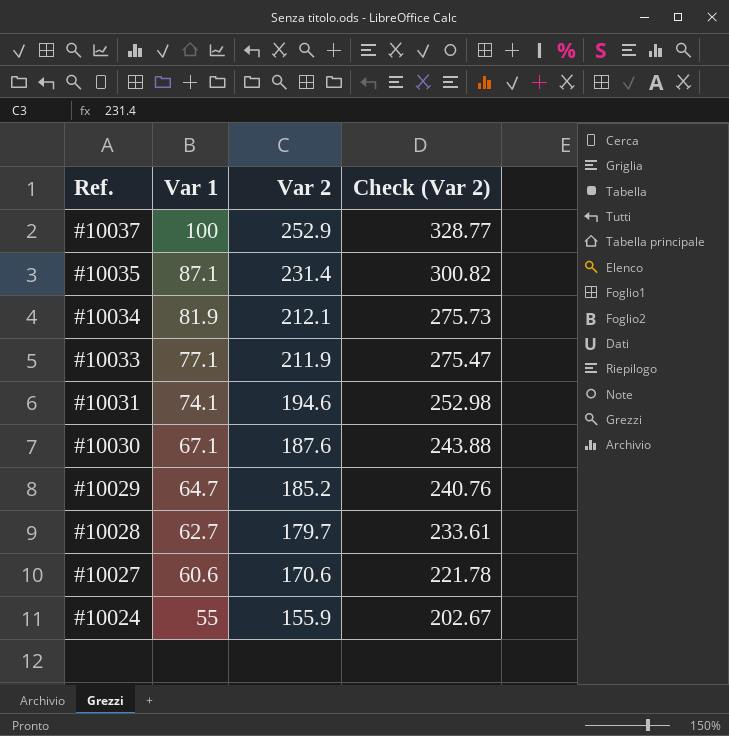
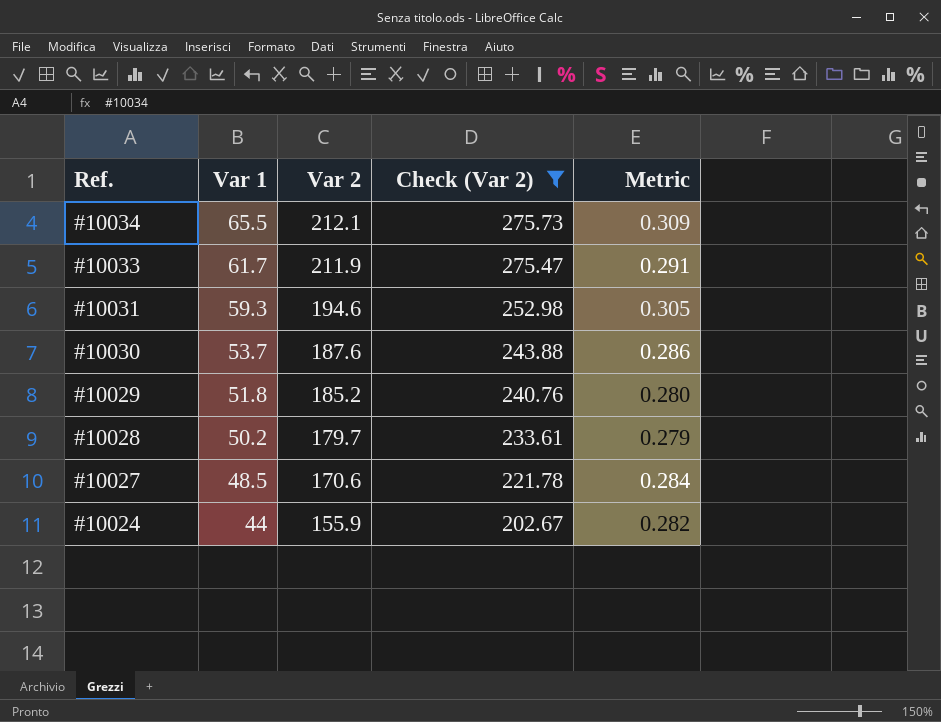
filter: none -> Check (Var 2) <= 275.73
column Metric | formula: none -> [Var 1] / [Var 2]
#10034 | Var 1: 81.9 -> 65.5
#10033 | Var 1: 77.1 -> 61.7
#10031 | Var 1: 74.1 -> 59.3
#10030 | Var 1: 67.1 -> 53.7
#10029 | Var 1: 64.7 -> 51.8
#10028 | Var 1: 62.7 -> 50.2
#10027 | Var 1: 60.6 -> 48.5
#10024 | Var 1: 55 -> 44

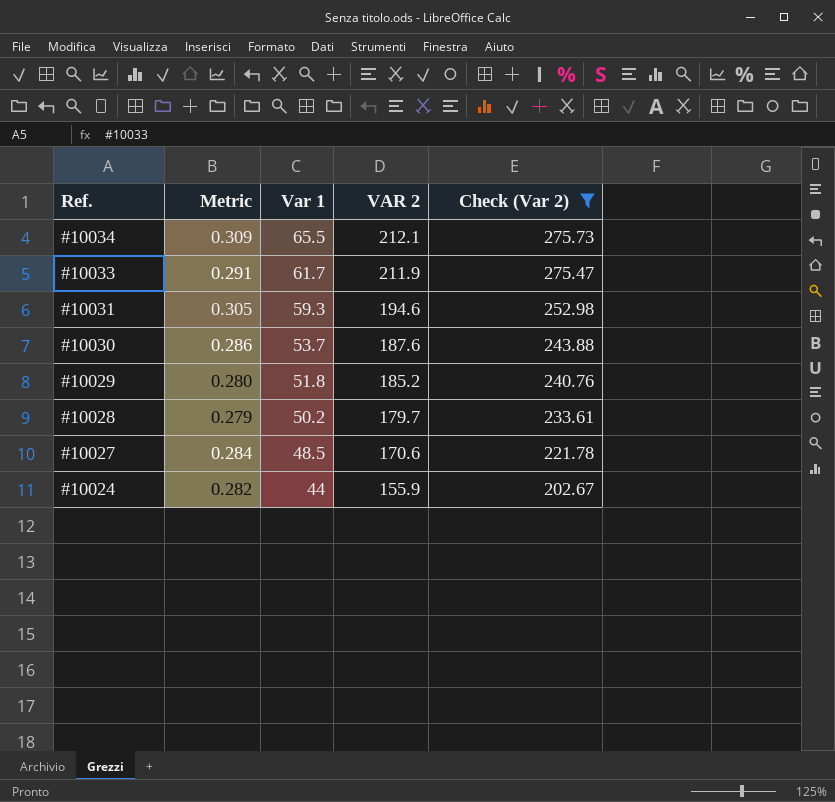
column Metric | position: 5 -> 2
column name: Var 2 -> VAR 2

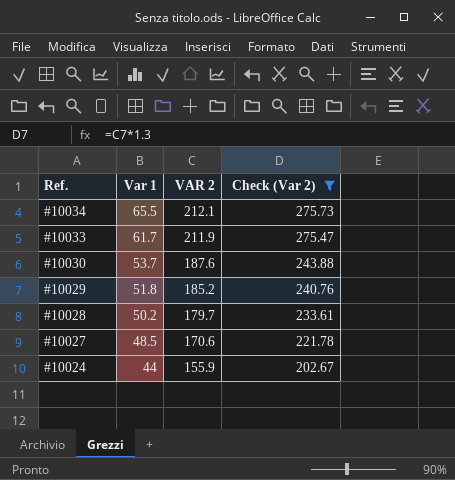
column Metric | formula: [Var 1] / [VAR 2] -> none
row #10031: 0.305 | 59.3 | 194.6 | 252.98 -> none

